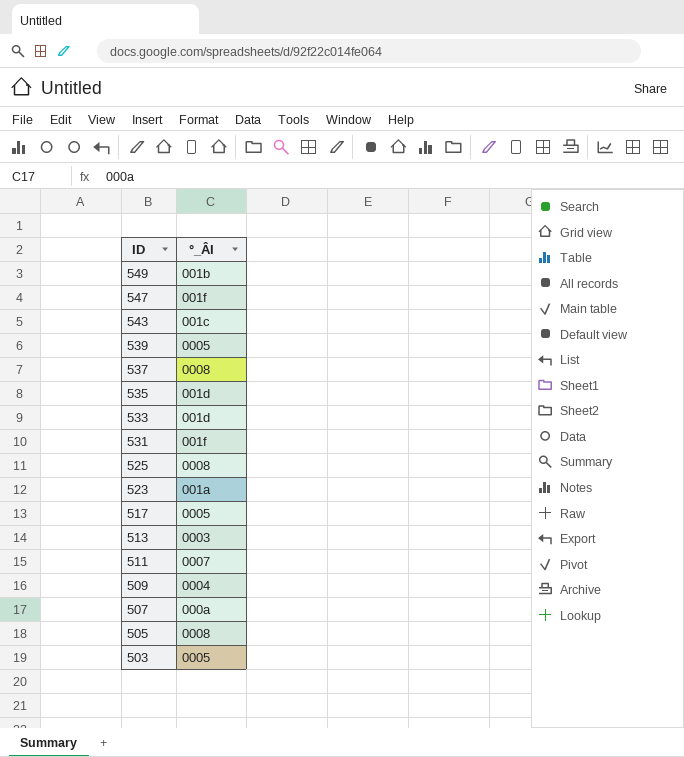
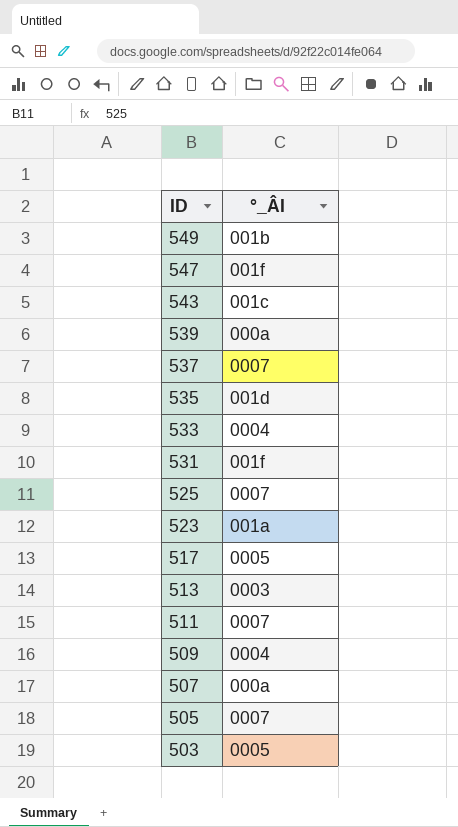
539 | °_ÂI: 0005 -> 000a
537 | °_ÂI: 0008 -> 0007
533 | °_ÂI: 001d -> 0004
525 | °_ÂI: 0008 -> 0007
505 | °_ÂI: 0008 -> 0007

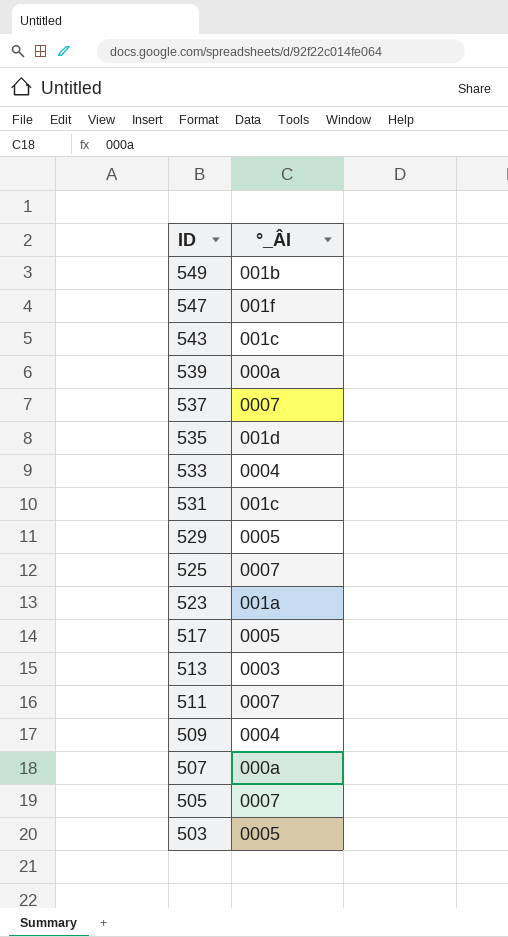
531 | °_ÂI: 001f -> 001c
row 529: none -> 0005

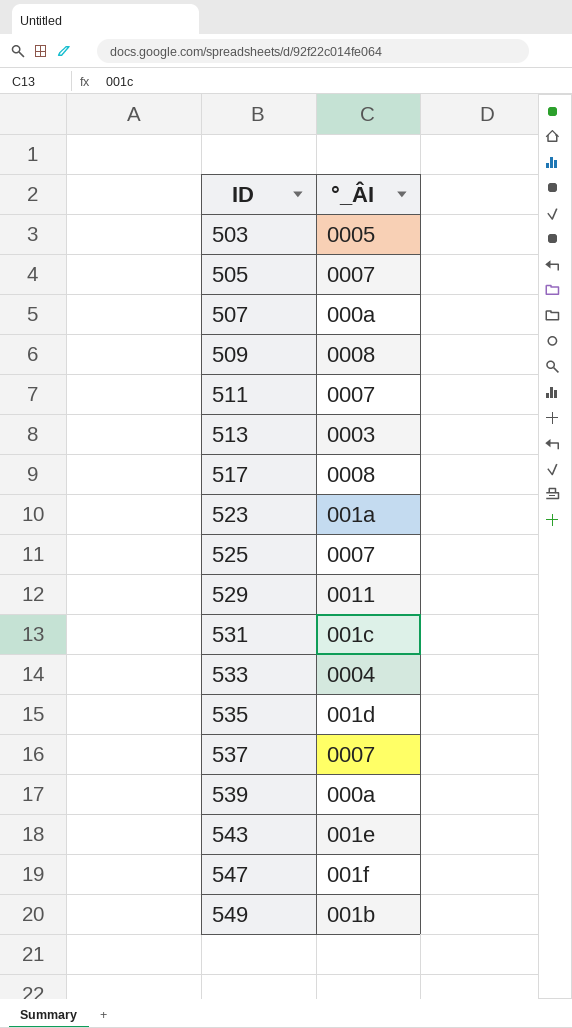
row order: ID descending -> ID ascending
509 | °_ÂI: 0004 -> 0008
517 | °_ÂI: 0005 -> 0008
529 | °_ÂI: 0005 -> 0011
543 | °_ÂI: 001c -> 001e

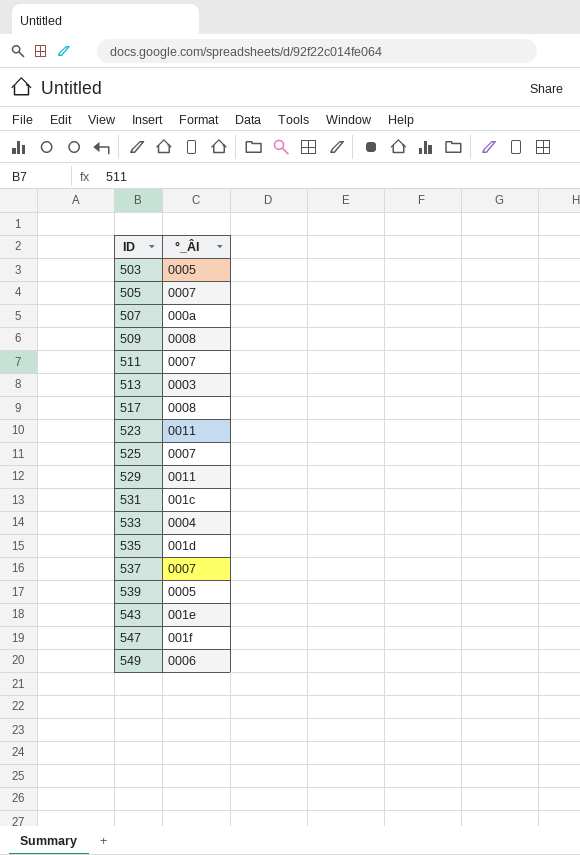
523 | °_ÂI: 001a -> 0011
539 | °_ÂI: 000a -> 0005
549 | °_ÂI: 001b -> 0006

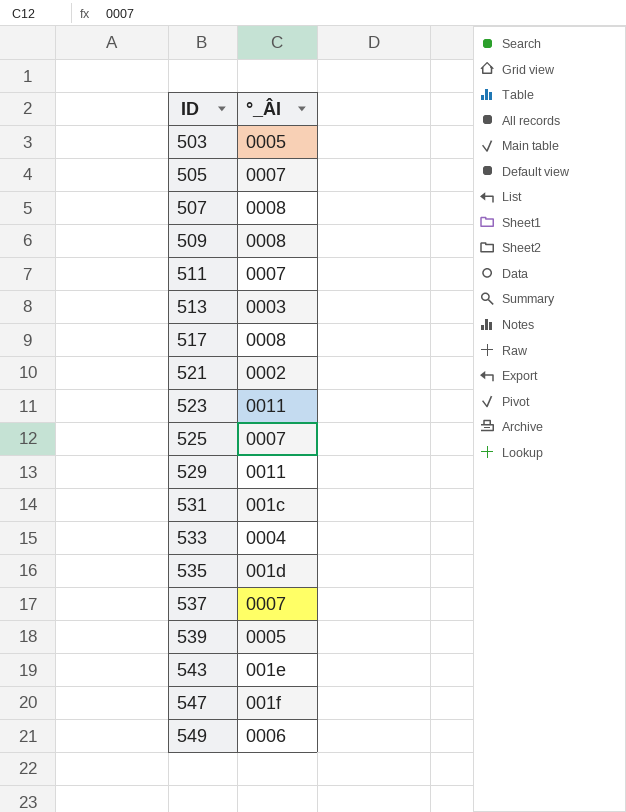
507 | °_ÂI: 000a -> 0008
row 521: none -> 0002

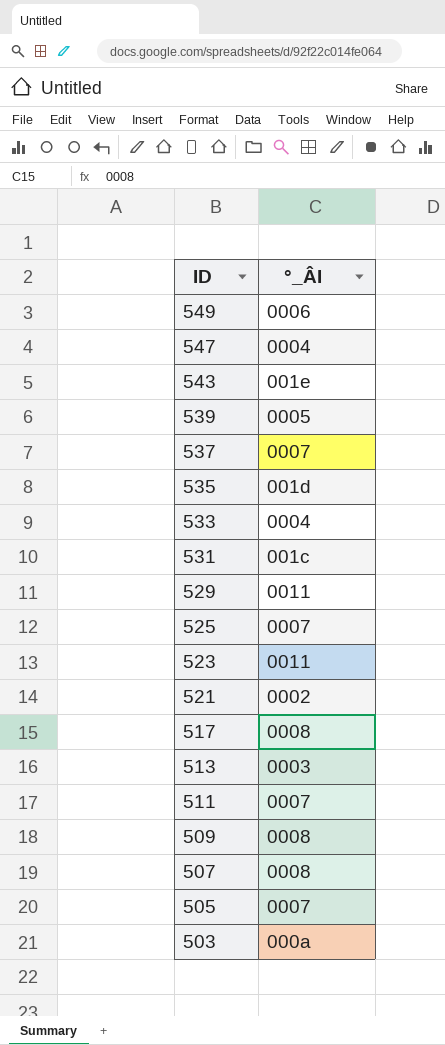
row order: ID ascending -> ID descending
547 | °_ÂI: 001f -> 0004
503 | °_ÂI: 0005 -> 000a

